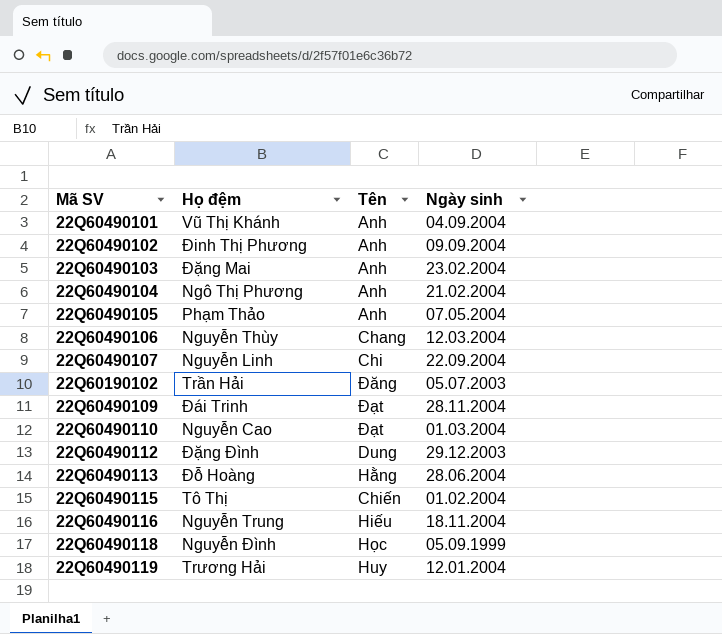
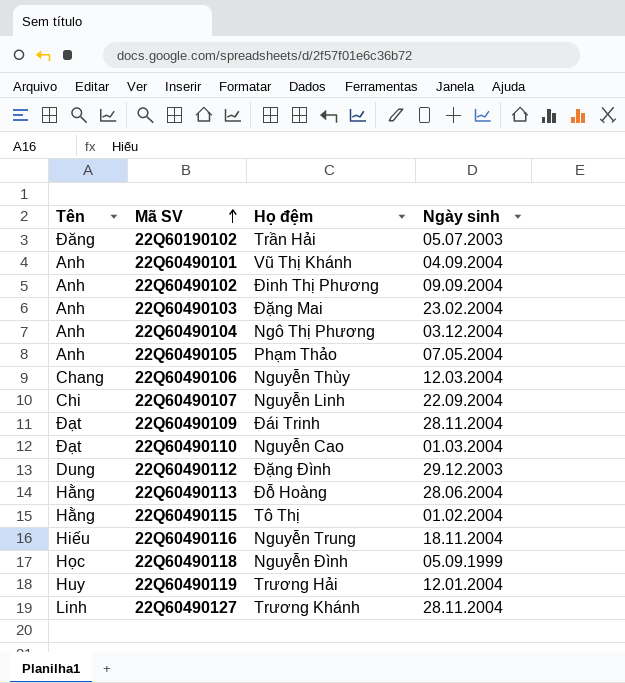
row order: none -> Mã SV ascending
column Tên | position: 3 -> 1
22Q60490104 | Ngày sinh: 21.02.2004 -> 03.12.2004
22Q60490115 | Tên: Chiến -> Hằng
row 22Q60490127: none -> Linh | Trương Khánh | 28.11.2004

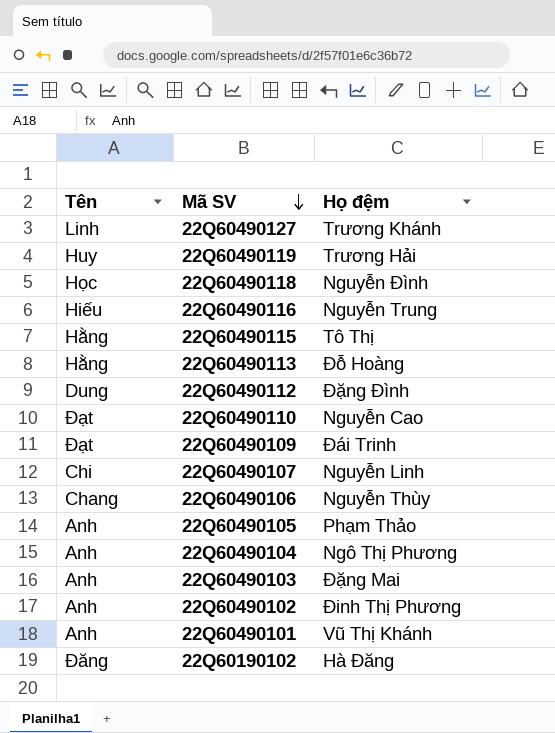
row order: Mã SV ascending -> Mã SV descending
column Ngày sinh | position: 4 -> none
22Q60190102 | Họ đệm: Trần Hải -> Hà Đăng

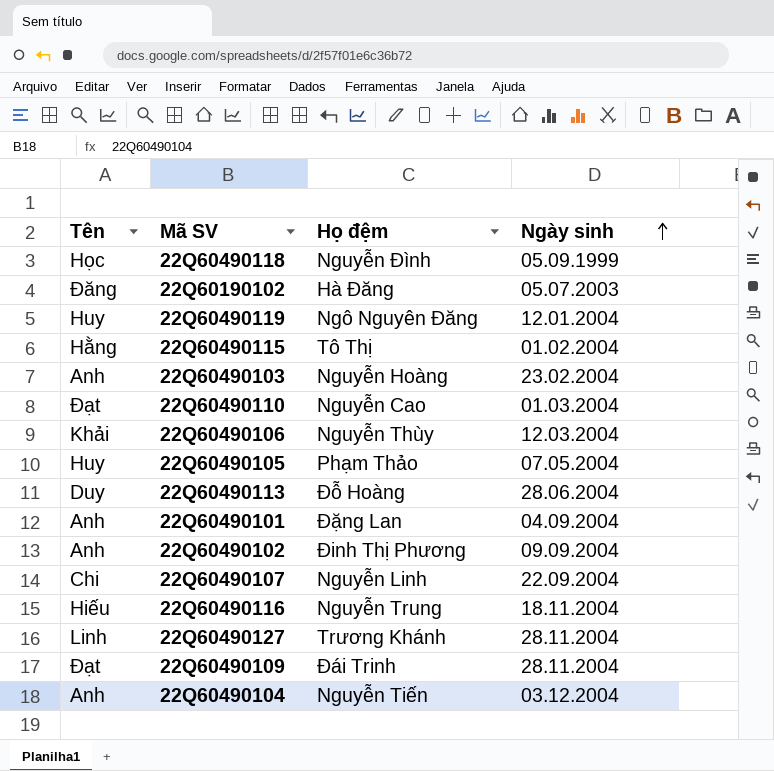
row order: Mã SV descending -> Ngày sinh ascending
column Ngày sinh | position: none -> 4
row 22Q60490112: Dung | Đặng Đình -> none
22Q60490119 | Họ đệm: Trương Hải -> Ngô Nguyên Đăng
22Q60490103 | Họ đệm: Đặng Mai -> Nguyễn Hoàng
22Q60490106 | Tên: Chang -> Khải
22Q60490105 | Tên: Anh -> Huy
22Q60490113 | Tên: Hằng -> Duy
22Q60490101 | Họ đệm: Vũ Thị Khánh -> Đặng Lan
22Q60490104 | Họ đệm: Ngô Thị Phương -> Nguyễn Tiến

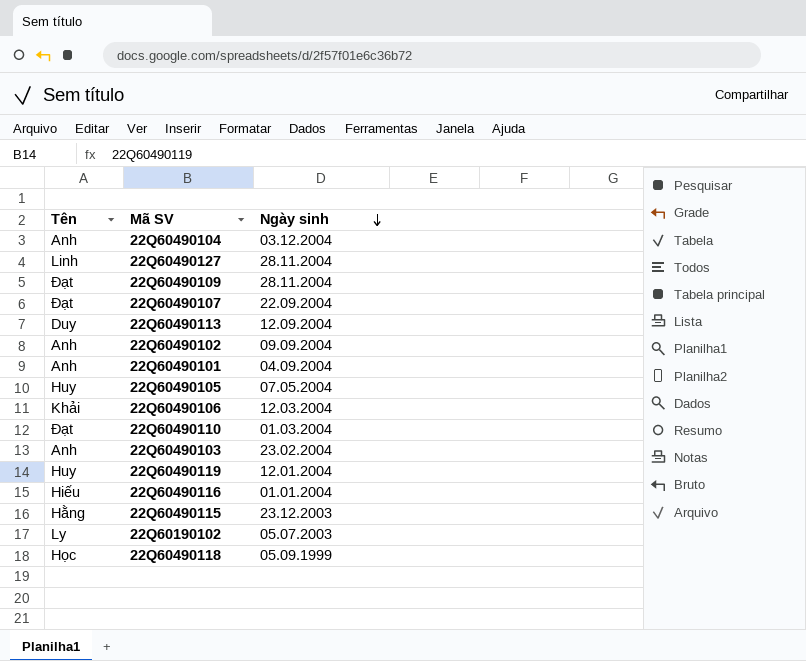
row order: Ngày sinh ascending -> Ngày sinh descending
column Họ đệm | position: 3 -> none
22Q60490107 | Tên: Chi -> Đạt
22Q60490113 | Ngày sinh: 28.06.2004 -> 12.09.2004
22Q60490116 | Ngày sinh: 18.11.2004 -> 01.01.2004
22Q60490115 | Ngày sinh: 01.02.2004 -> 23.12.2003
22Q60190102 | Tên: Đăng -> Ly

